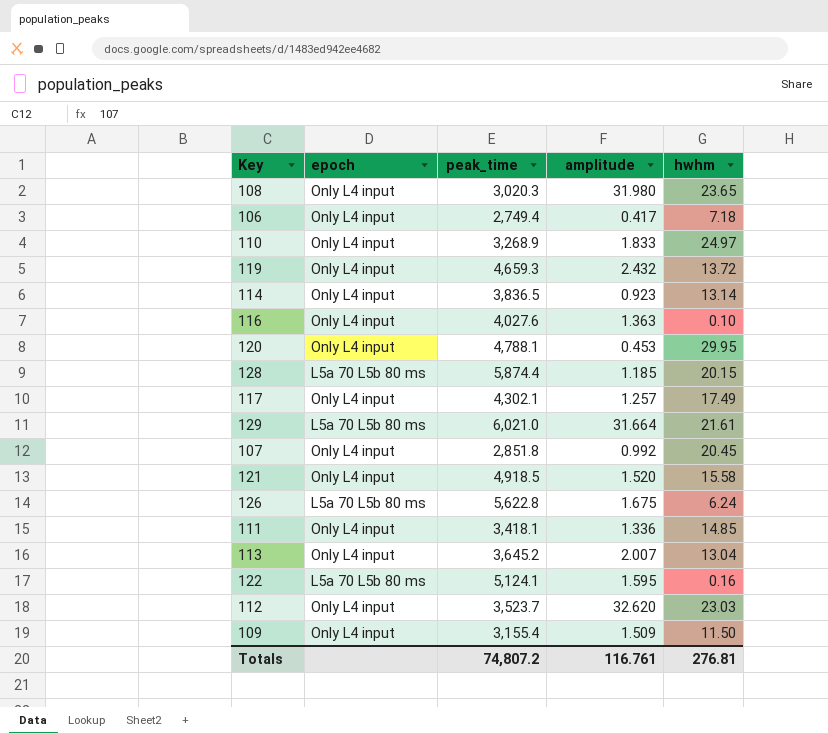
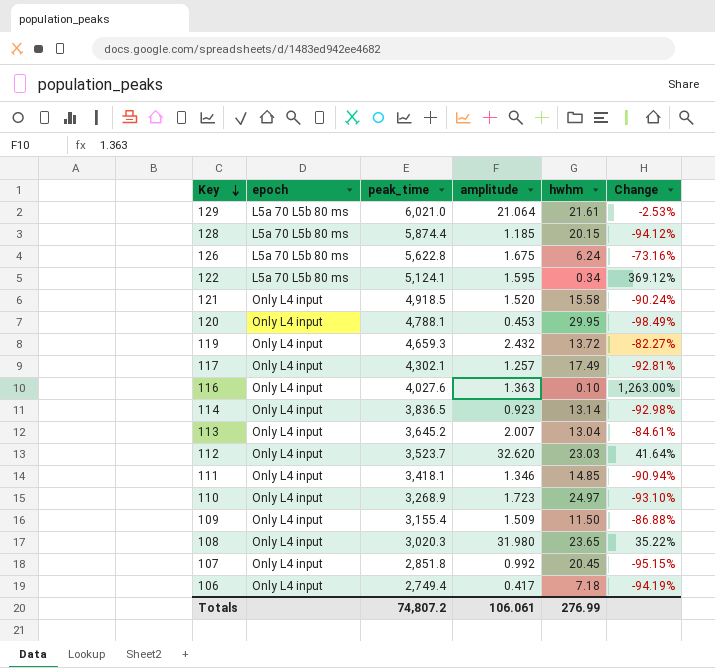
row order: none -> Key descending
column Change | formula: none -> ([amplitude] - [hwhm]) / [hwhm]
129 | amplitude: 31.664 -> 21.064
122 | hwhm: 0.16 -> 0.34
111 | amplitude: 1.336 -> 1.346
110 | amplitude: 1.833 -> 1.723
Totals | amplitude: 116.761 -> 106.061
Totals | hwhm: 276.81 -> 276.99

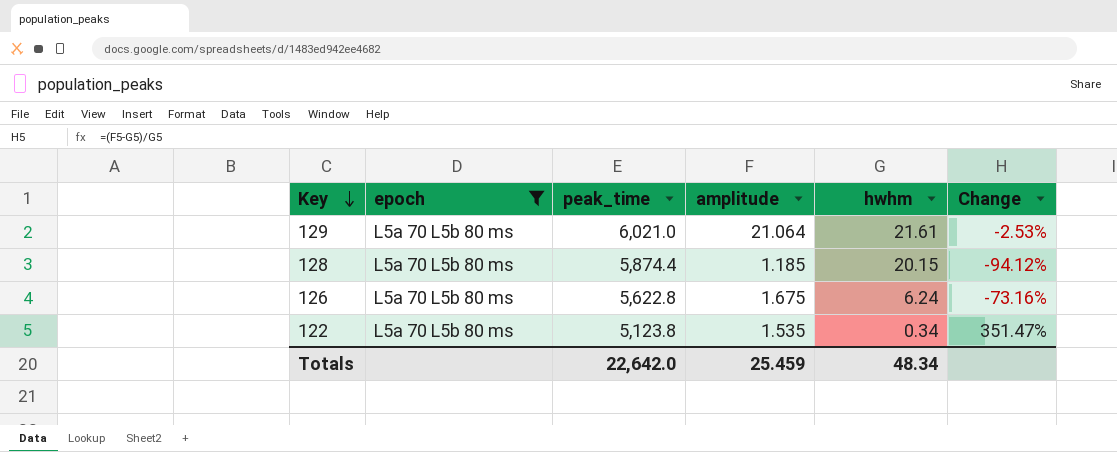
filter: none -> epoch = L5a 70 L5b 80 ms
122 | peak_time: 5,124.1 -> 5,123.8
122 | amplitude: 1.595 -> 1.535
122 | Change: 369.12% -> 351.47%
Totals | peak_time: 74,807.2 -> 22,642.0
Totals | amplitude: 106.061 -> 25.459
Totals | hwhm: 276.99 -> 48.34

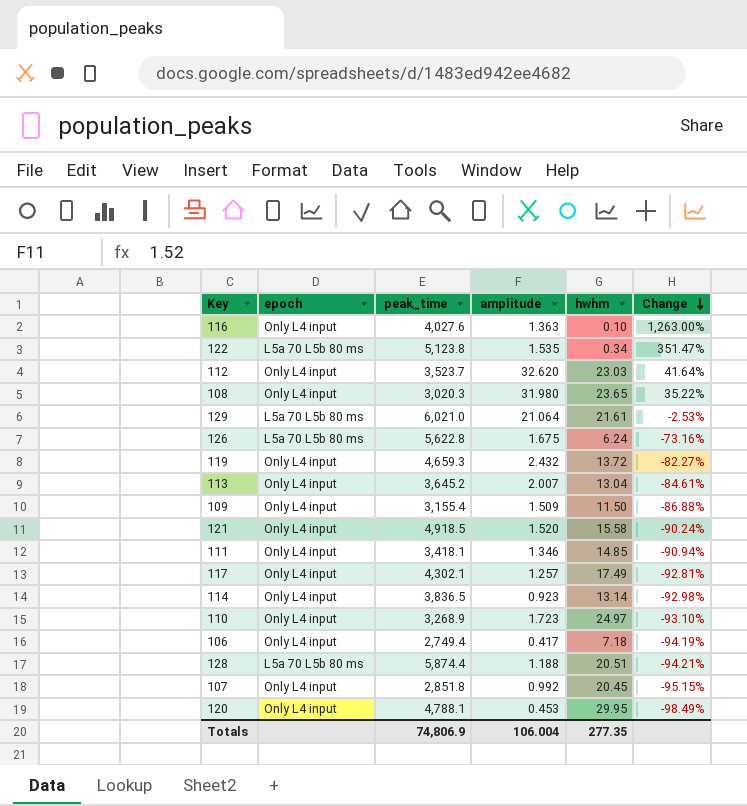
filter: epoch = L5a 70 L5b 80 ms -> none
row order: Key descending -> Change descending
128 | amplitude: 1.185 -> 1.188
128 | hwhm: 20.15 -> 20.51
128 | Change: -94.12% -> -94.21%
Totals | peak_time: 22,642.0 -> 74,806.9
Totals | amplitude: 25.459 -> 106.004
Totals | hwhm: 48.34 -> 277.35

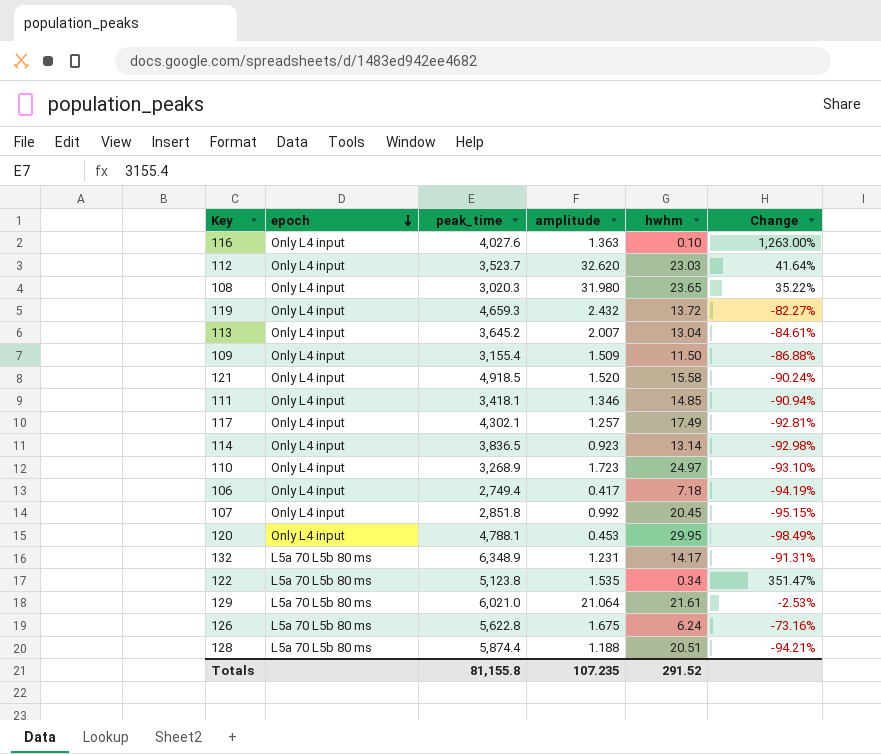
row order: Change descending -> epoch descending
row 132: none -> L5a 70 L5b 80 ms | 6,348.9 | 1.231 | 14.17 | -91.31%
Totals | peak_time: 74,806.9 -> 81,155.8
Totals | amplitude: 106.004 -> 107.235
Totals | hwhm: 277.35 -> 291.52

